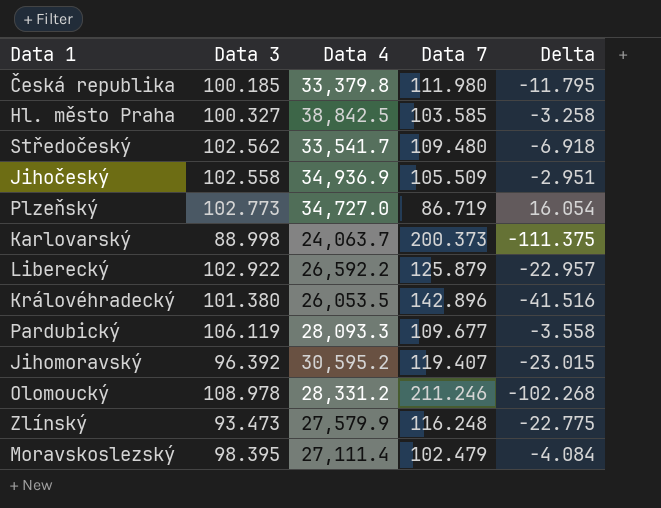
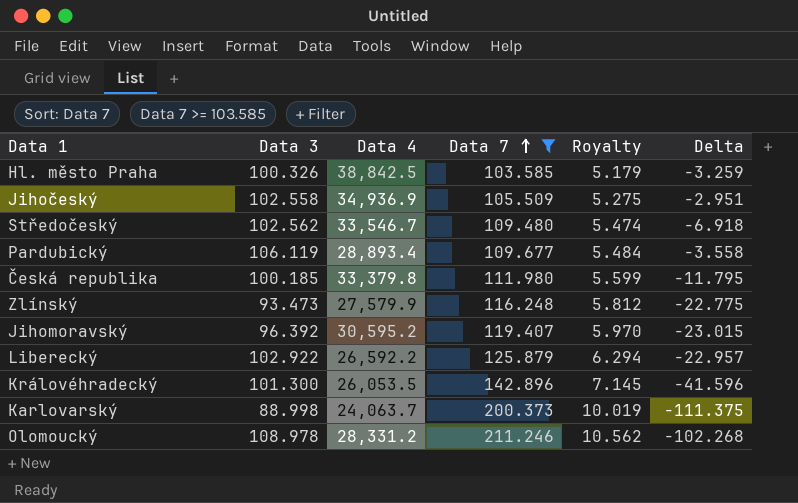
filter: none -> Data 7 >= 103.585
row order: none -> Data 7 ascending
column Royalty | formula: none -> [Data 7] * 0.05
Hl. město Praha | Data 3: 100.327 -> 100.326
Hl. město Praha | Delta: -3.258 -> -3.259
Středočeský | Data 4: 33,541.7 -> 33,546.7
Pardubický | Data 4: 28,093.3 -> 28,893.4
Královéhradecký | Data 3: 101.380 -> 101.300
Královéhradecký | Delta: -41.516 -> -41.596

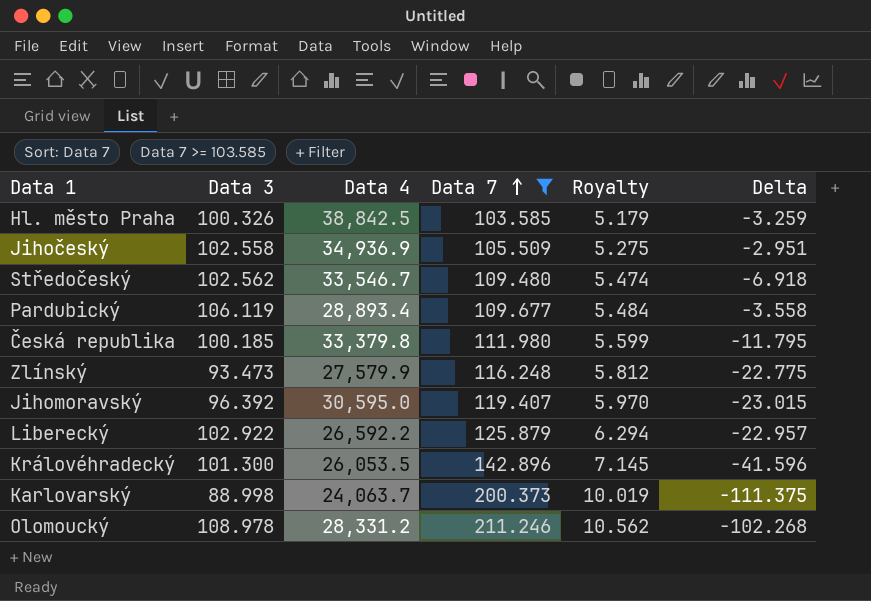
Jihomoravský | Data 4: 30,595.2 -> 30,595.0

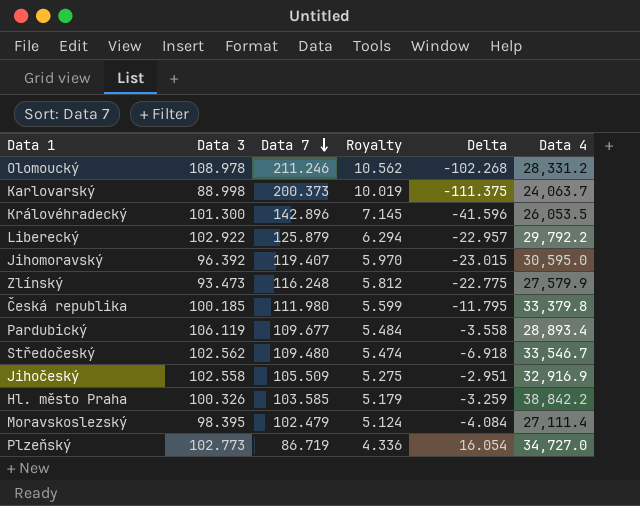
filter: Data 7 >= 103.585 -> none
row order: Data 7 ascending -> Data 7 descending
column Data 4 | position: 3 -> 6
Liberecký | Data 4: 26,592.2 -> 29,792.2
Jihočeský | Data 4: 34,936.9 -> 32,916.9
Hl. město Praha | Data 4: 38,842.5 -> 38,842.2

